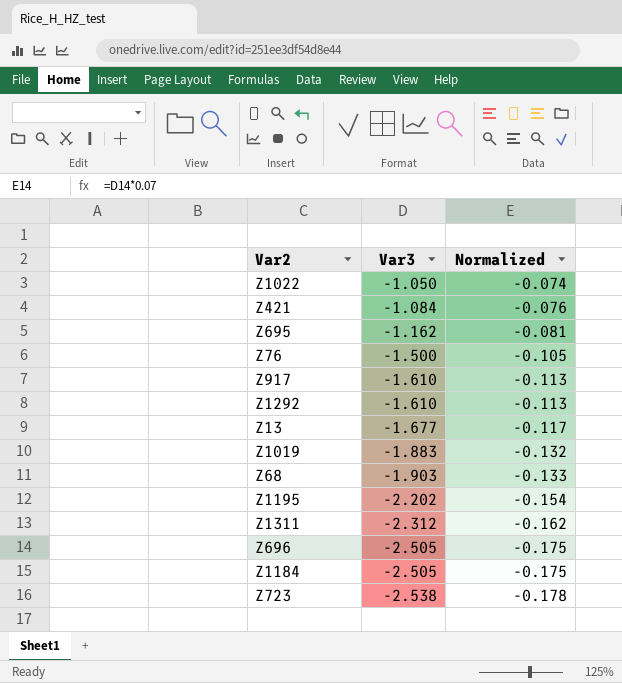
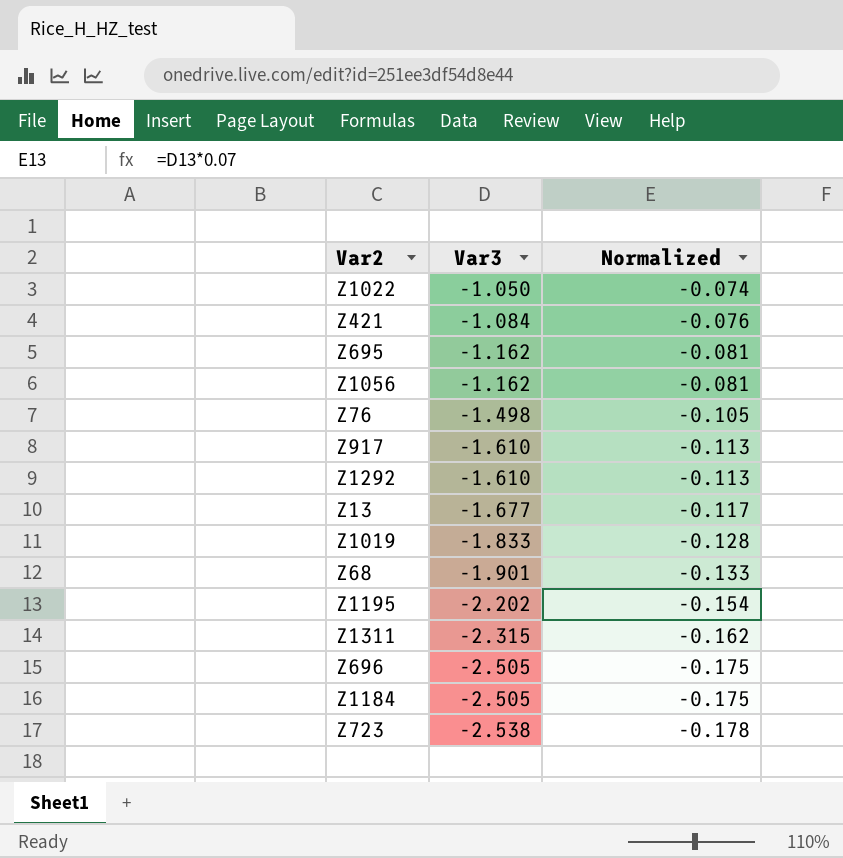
row Z1056: none -> -1.162 | -0.081
Z76 | Var3: -1.500 -> -1.498
Z1019 | Var3: -1.883 -> -1.833
Z1019 | Normalized: -0.132 -> -0.128
Z68 | Var3: -1.903 -> -1.901
Z1311 | Var3: -2.312 -> -2.315

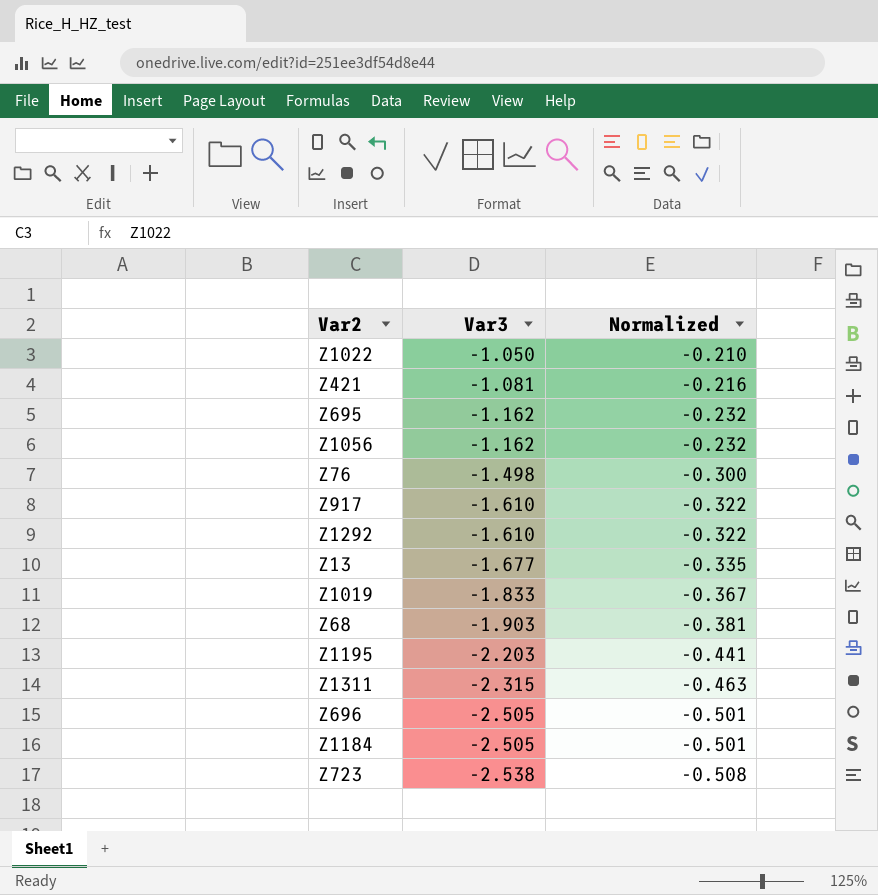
column Normalized | formula: [Var3] * 0.07 -> [Var3] * 0.2
Z421 | Var3: -1.084 -> -1.081
Z68 | Var3: -1.901 -> -1.903
Z1195 | Var3: -2.202 -> -2.203

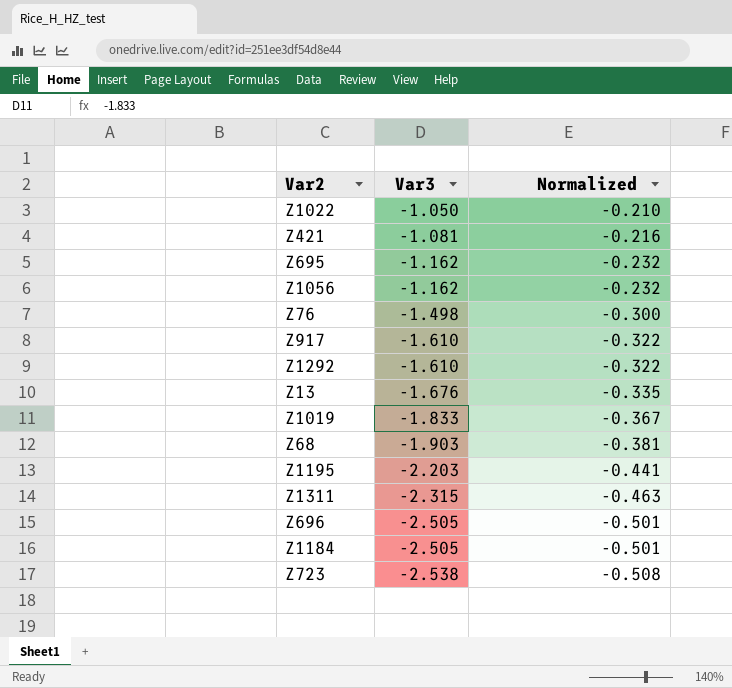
Z13 | Var3: -1.677 -> -1.676

